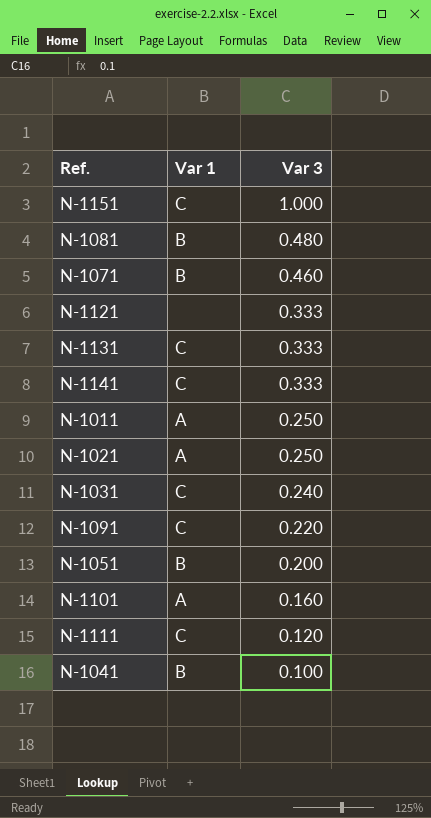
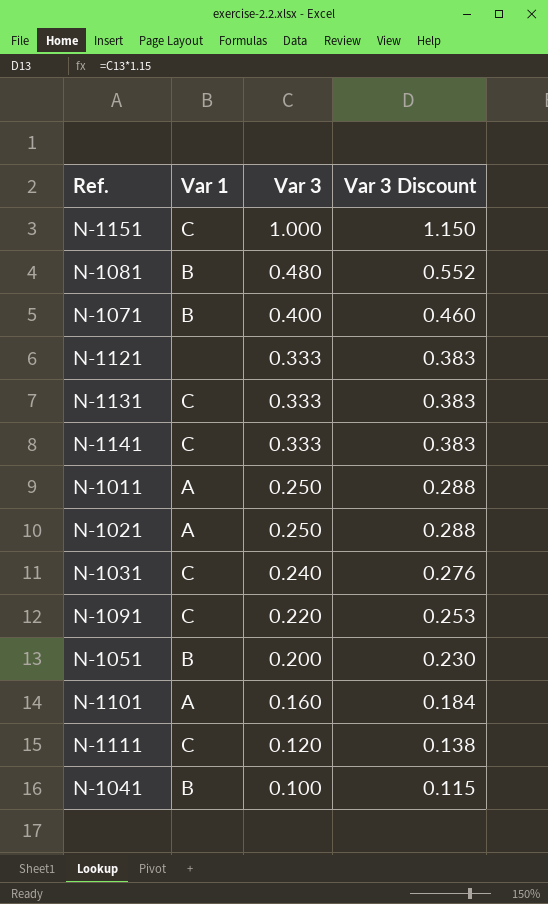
column Var 3 Discount | formula: none -> [Var 3] * 1.15
N-1071 | Var 3: 0.460 -> 0.400

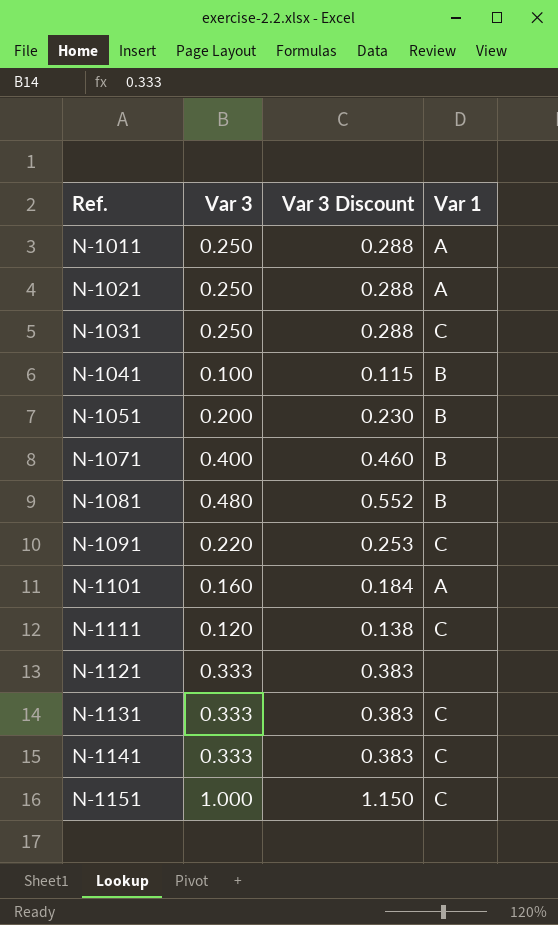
row order: Var 3 descending -> Ref. ascending
column Var 1 | position: 2 -> 4
N-1031 | Var 3: 0.240 -> 0.250
N-1031 | Var 3 Discount: 0.276 -> 0.288

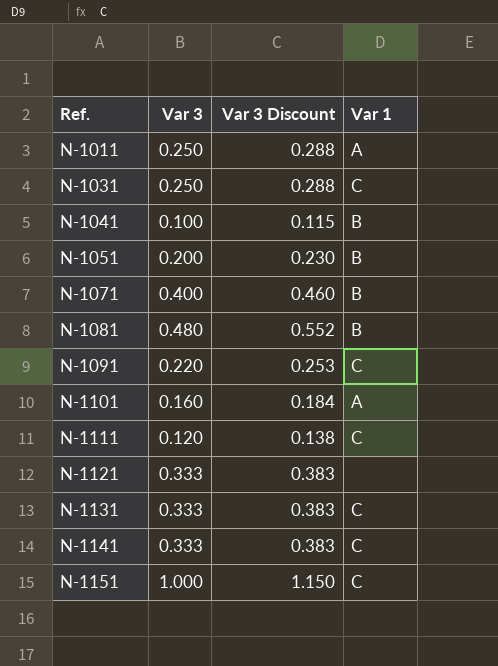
row N-1021: 0.250 | 0.288 | A -> none

